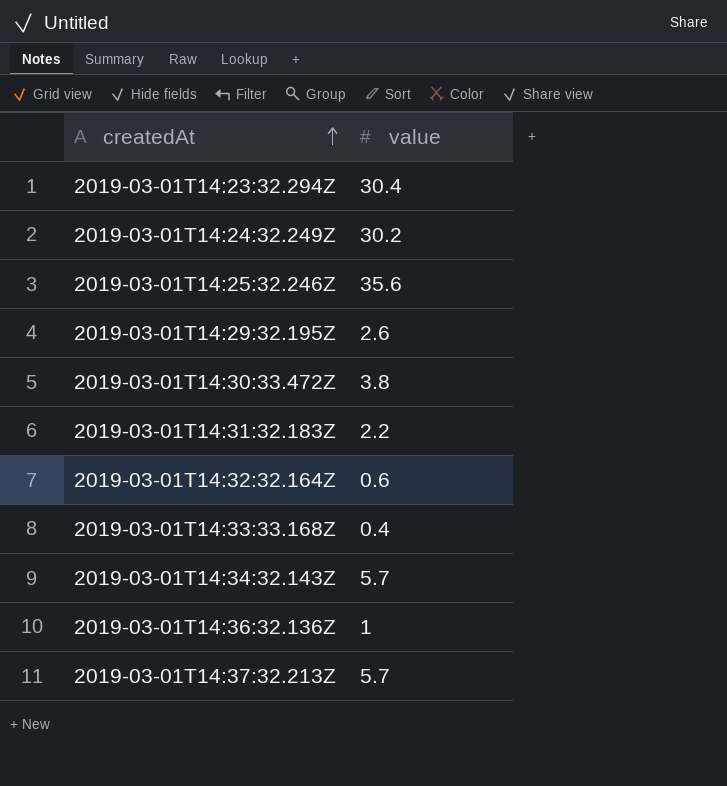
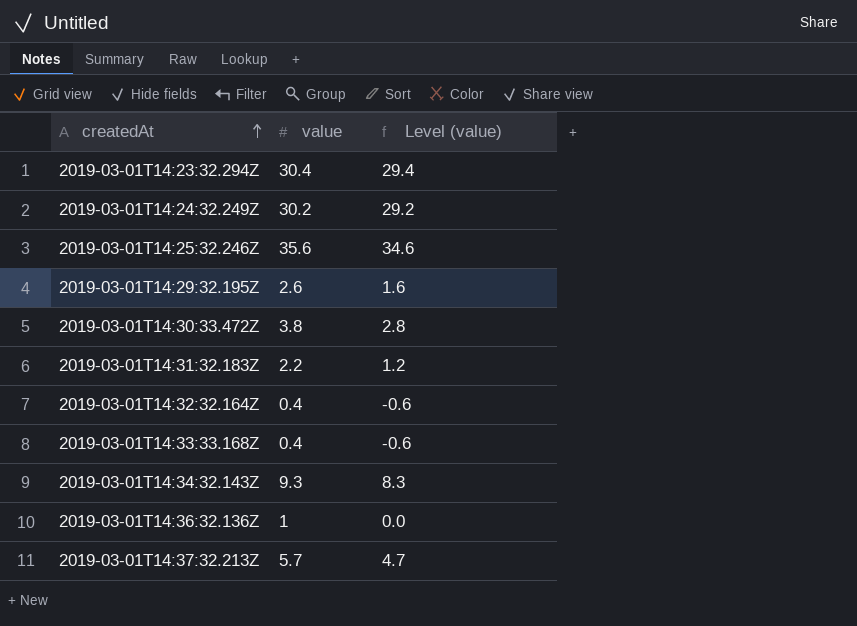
column Level (value) | formula: none -> [value] - 1
2019-03-01T14:32:32.164Z | value: 0.6 -> 0.4
2019-03-01T14:34:32.143Z | value: 5.7 -> 9.3

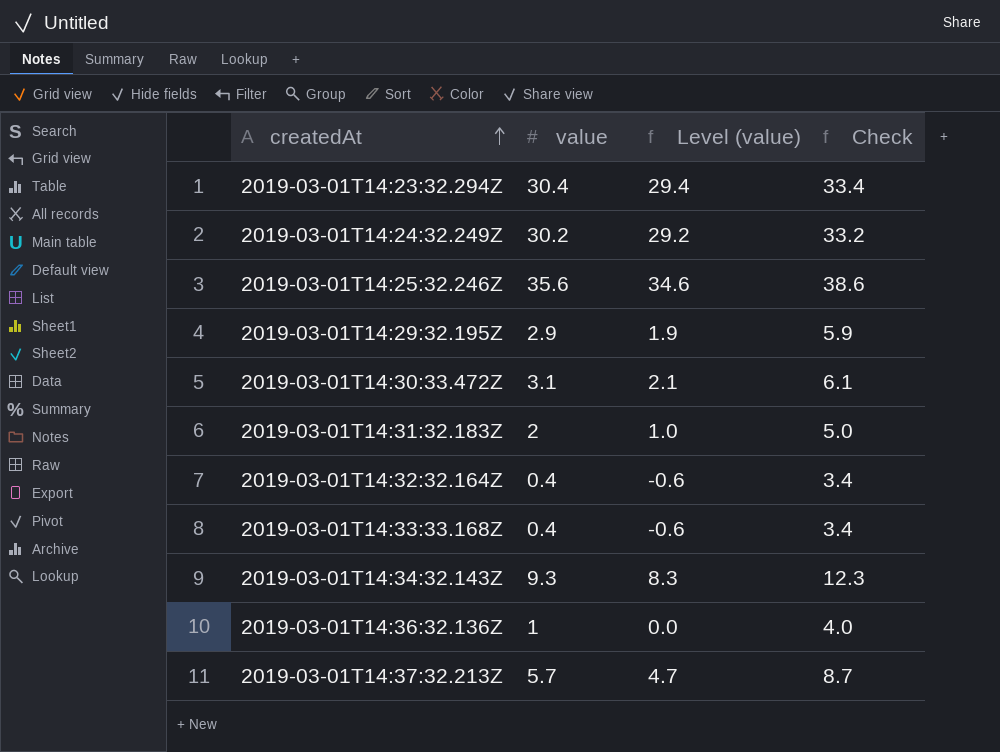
column Check | formula: none -> [value] + 3
2019-03-01T14:29:32.195Z | value: 2.6 -> 2.9
2019-03-01T14:29:32.195Z | Level (value): 1.6 -> 1.9
2019-03-01T14:30:33.472Z | value: 3.8 -> 3.1
2019-03-01T14:30:33.472Z | Level (value): 2.8 -> 2.1
2019-03-01T14:31:32.183Z | value: 2.2 -> 2
2019-03-01T14:31:32.183Z | Level (value): 1.2 -> 1.0

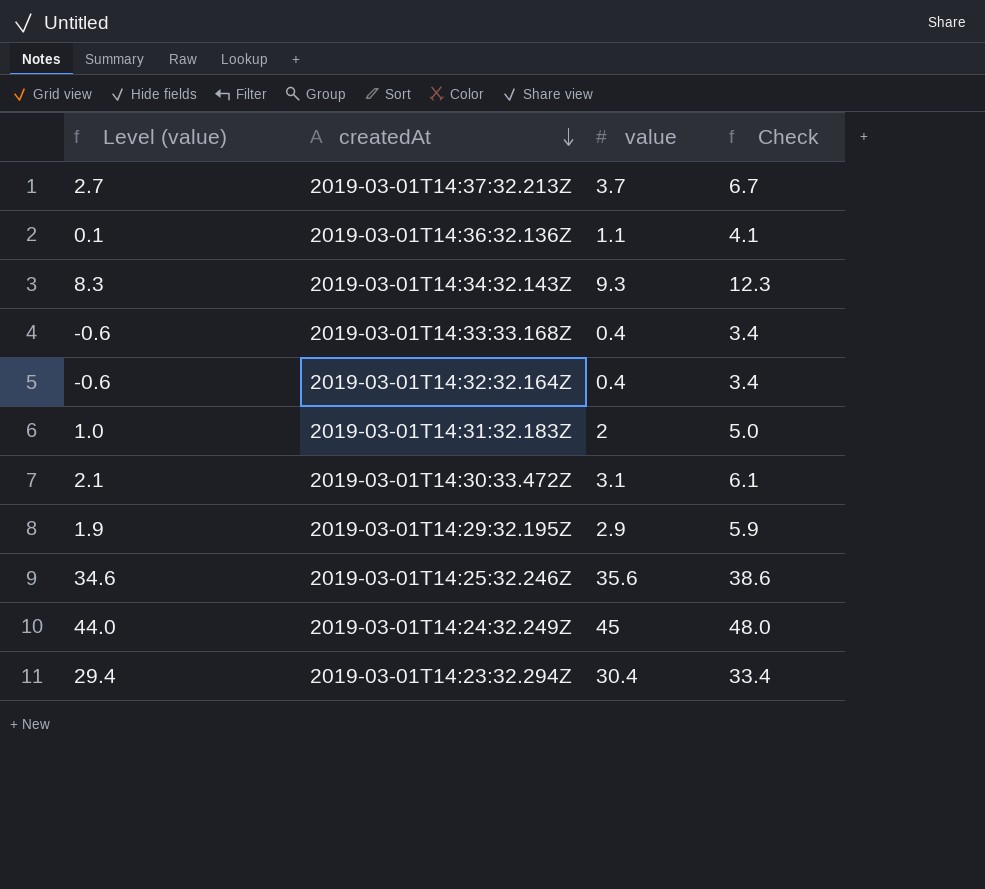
row order: createdAt ascending -> createdAt descending
column Level (value) | position: 3 -> 1
2019-03-01T14:37:32.213Z | Level (value): 4.7 -> 2.7
2019-03-01T14:37:32.213Z | value: 5.7 -> 3.7
2019-03-01T14:37:32.213Z | Check: 8.7 -> 6.7
2019-03-01T14:36:32.136Z | Level (value): 0.0 -> 0.1
2019-03-01T14:36:32.136Z | value: 1 -> 1.1
2019-03-01T14:36:32.136Z | Check: 4.0 -> 4.1
2019-03-01T14:24:32.249Z | Level (value): 29.2 -> 44.0
2019-03-01T14:24:32.249Z | value: 30.2 -> 45
2019-03-01T14:24:32.249Z | Check: 33.2 -> 48.0

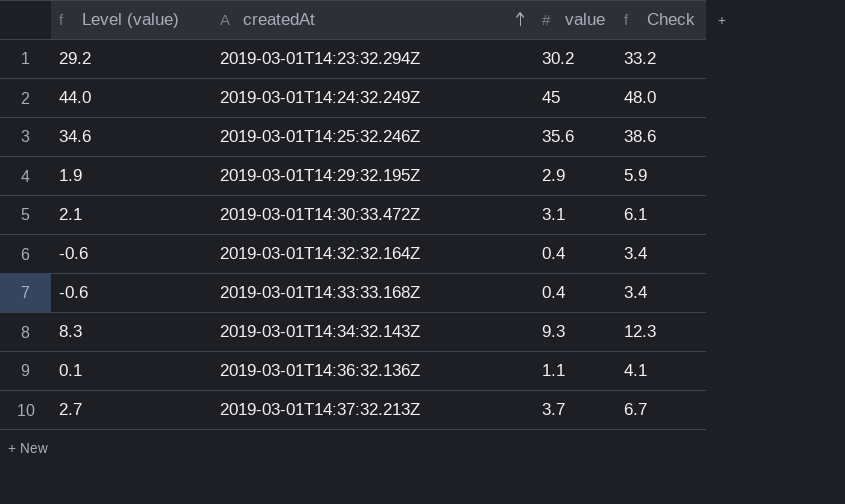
row order: createdAt descending -> createdAt ascending
row 2019-03-01T14:31:32.183Z: 1.0 | 2 | 5.0 -> none
2019-03-01T14:23:32.294Z | Level (value): 29.4 -> 29.2
2019-03-01T14:23:32.294Z | value: 30.4 -> 30.2
2019-03-01T14:23:32.294Z | Check: 33.4 -> 33.2

